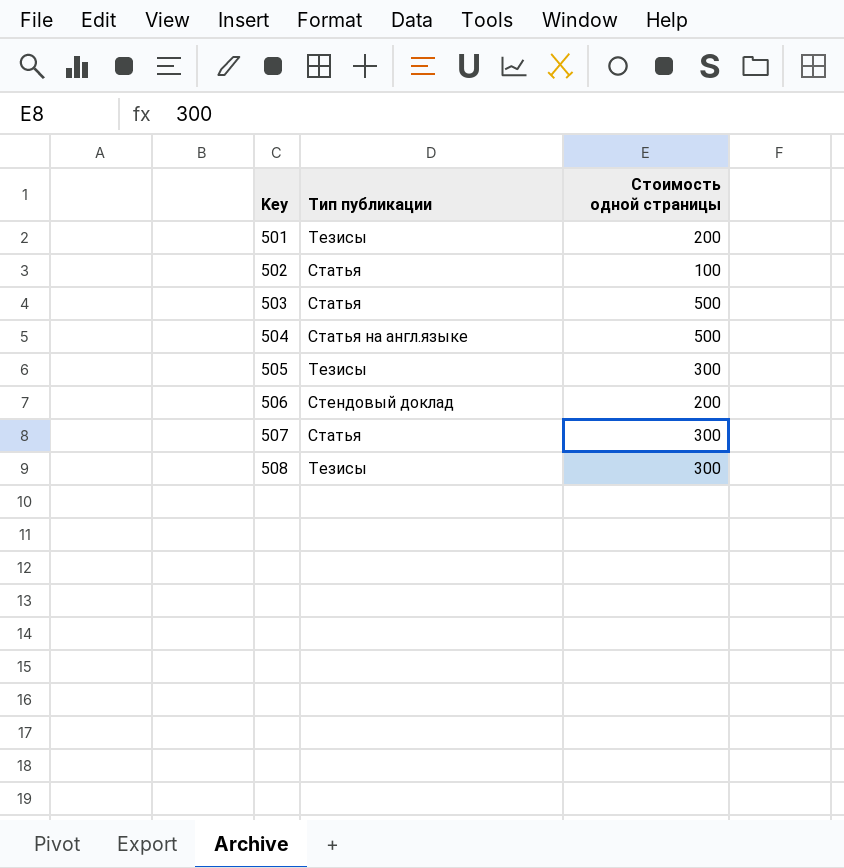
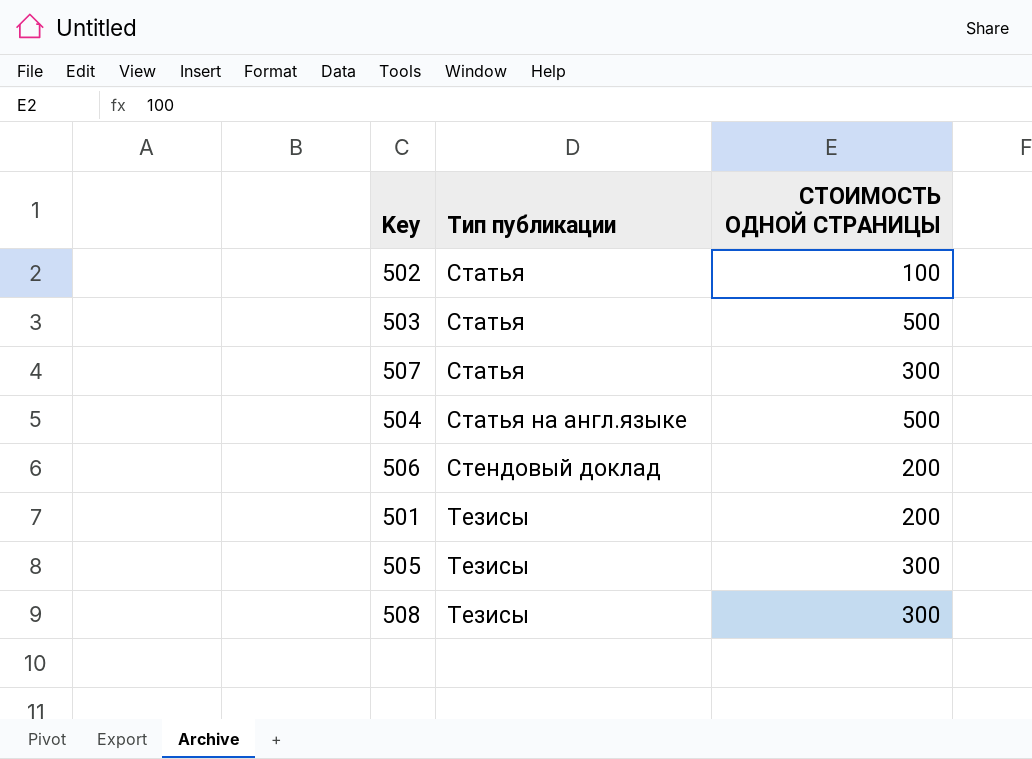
row order: Key ascending -> Тип публикации ascending
column name: Стоимость одной страницы -> СТОИМОСТЬ ОДНОЙ СТРАНИЦЫ

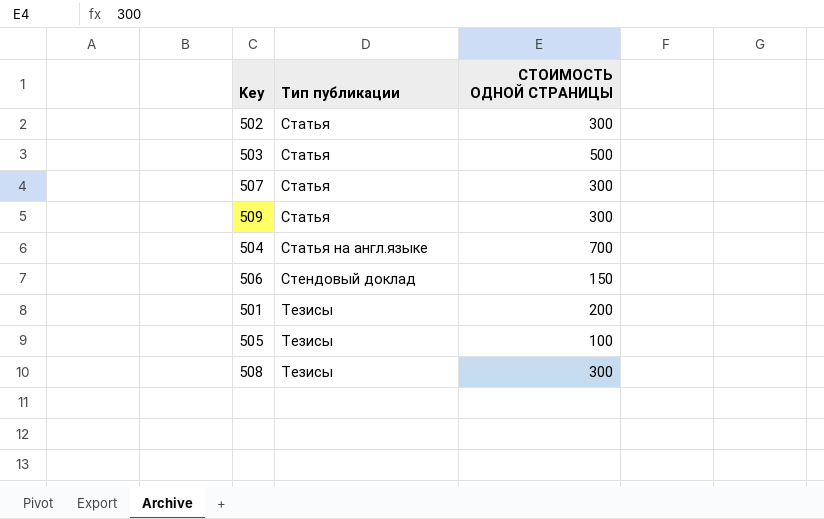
502 | СТОИМОСТЬ ОДНОЙ СТРАНИЦЫ: 100 -> 300
row 509: none -> Статья | 300
504 | СТОИМОСТЬ ОДНОЙ СТРАНИЦЫ: 500 -> 700
506 | СТОИМОСТЬ ОДНОЙ СТРАНИЦЫ: 200 -> 150
505 | СТОИМОСТЬ ОДНОЙ СТРАНИЦЫ: 300 -> 100

